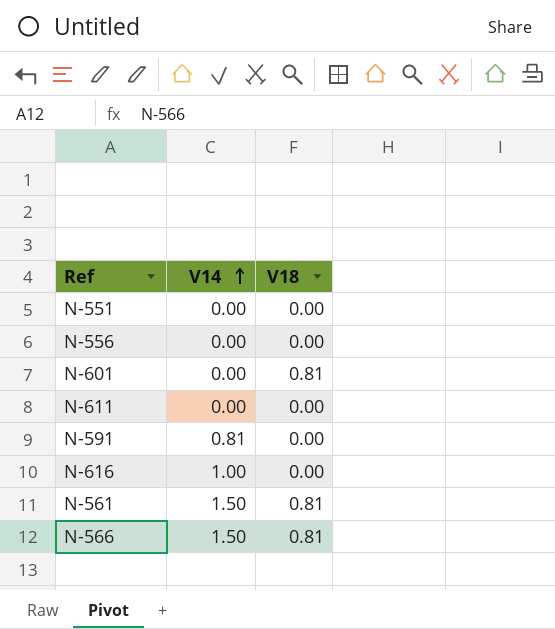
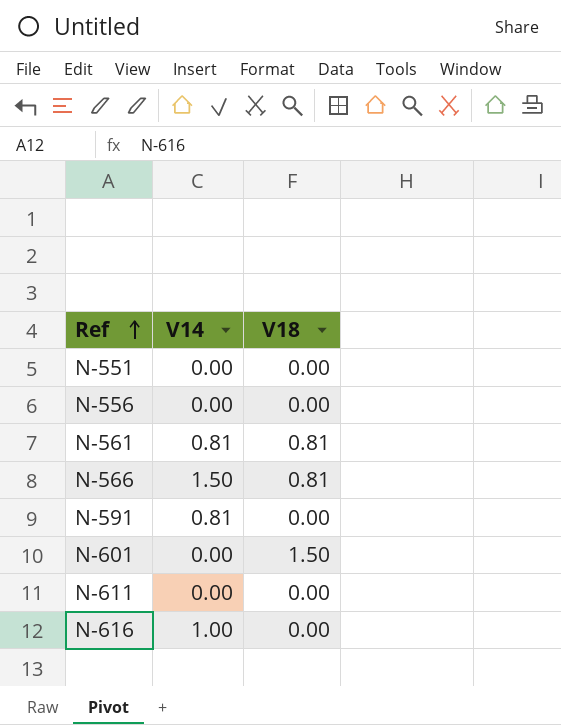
row order: V14 ascending -> Ref ascending
N-561 | V14: 1.50 -> 0.81
N-601 | V18: 0.81 -> 1.50

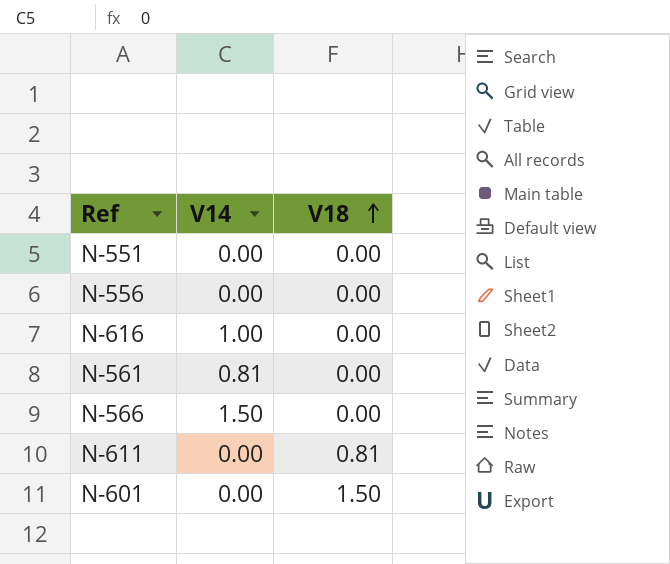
row order: Ref ascending -> V18 ascending
row N-591: 0.81 | 0.00 -> none
N-561 | V18: 0.81 -> 0.00
N-566 | V18: 0.81 -> 0.00
N-611 | V18: 0.00 -> 0.81

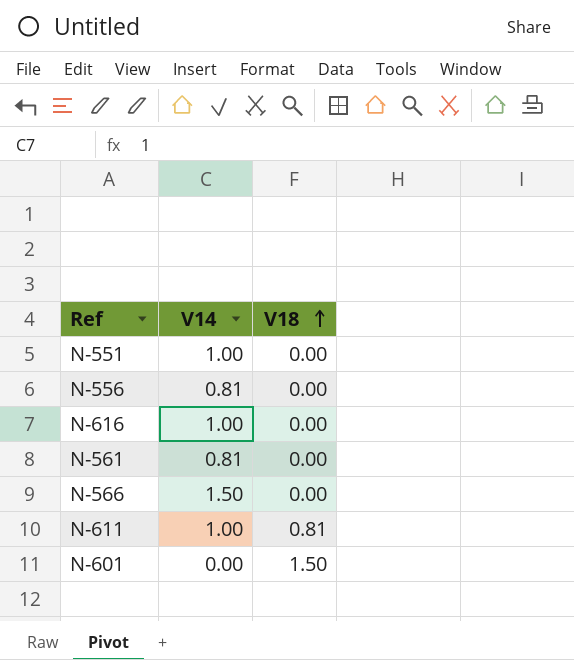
N-551 | V14: 0.00 -> 1.00
N-556 | V14: 0.00 -> 0.81
N-611 | V14: 0.00 -> 1.00

